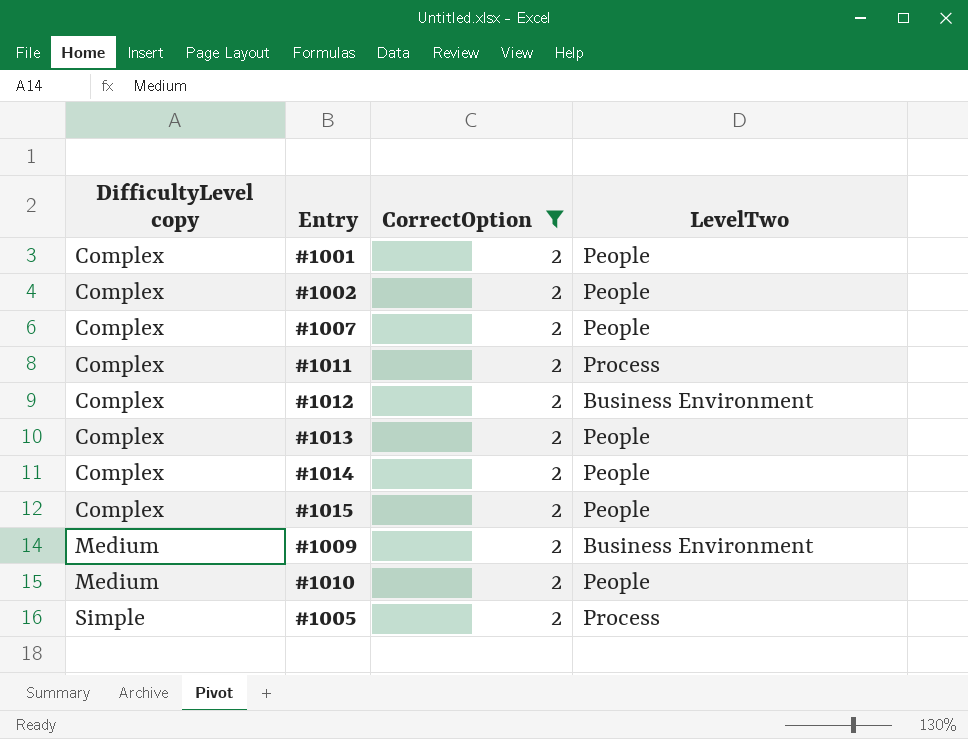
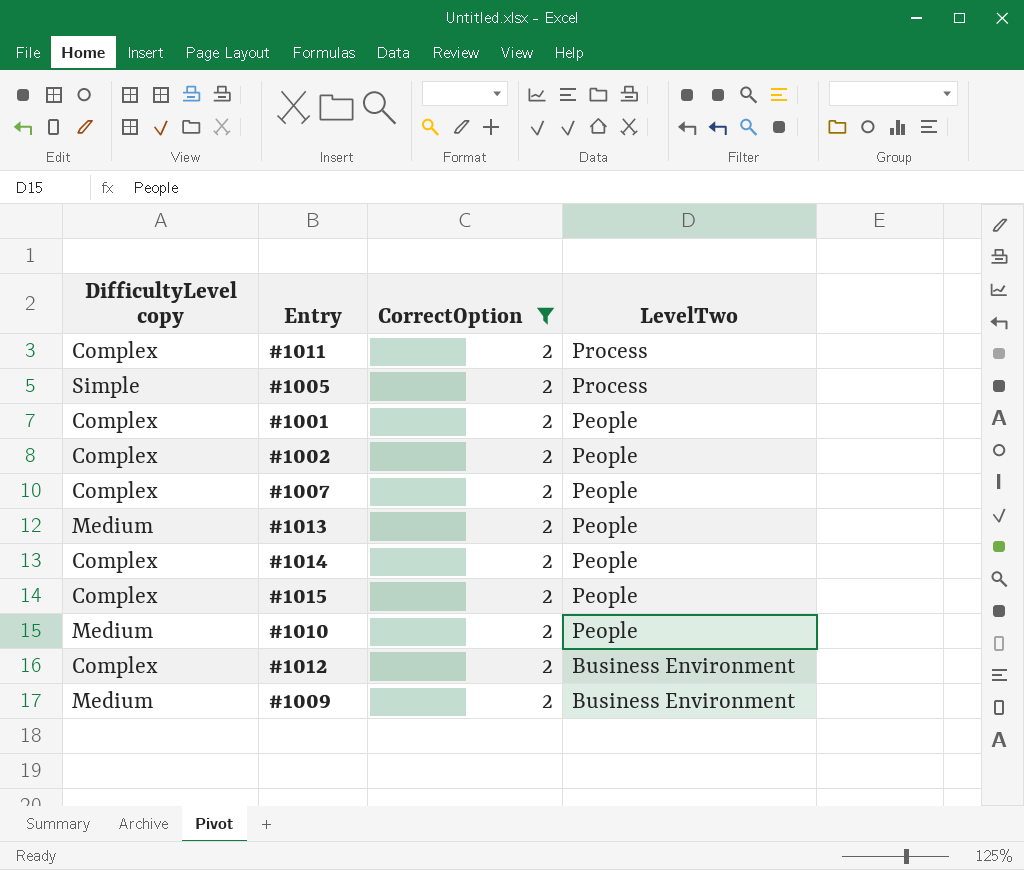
row order: DifficultyLevel copy ascending -> LevelTwo descending
#1013 | DifficultyLevel copy: Complex -> Medium

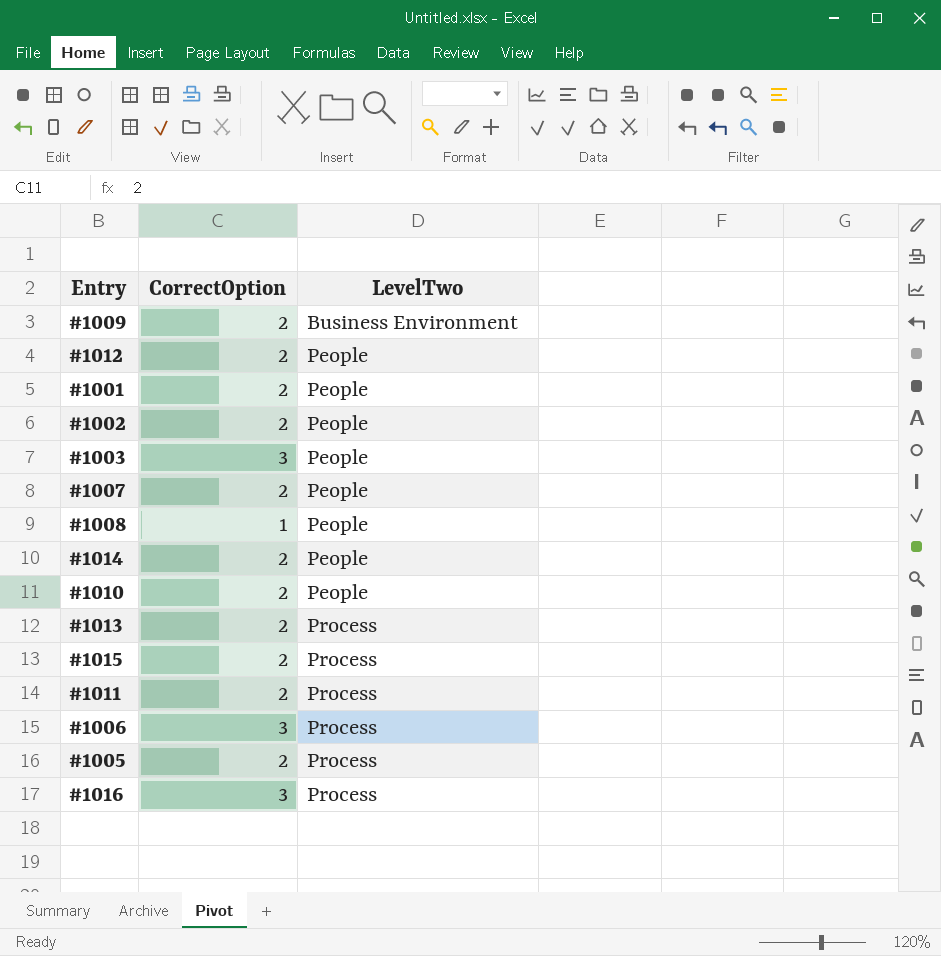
filter: CorrectOption = 2 -> none
row order: LevelTwo descending -> LevelTwo ascending
column DifficultyLevel copy | position: 1 -> none
#1012 | LevelTwo: Business Environment -> People
#1013 | LevelTwo: People -> Process
#1015 | LevelTwo: People -> Process

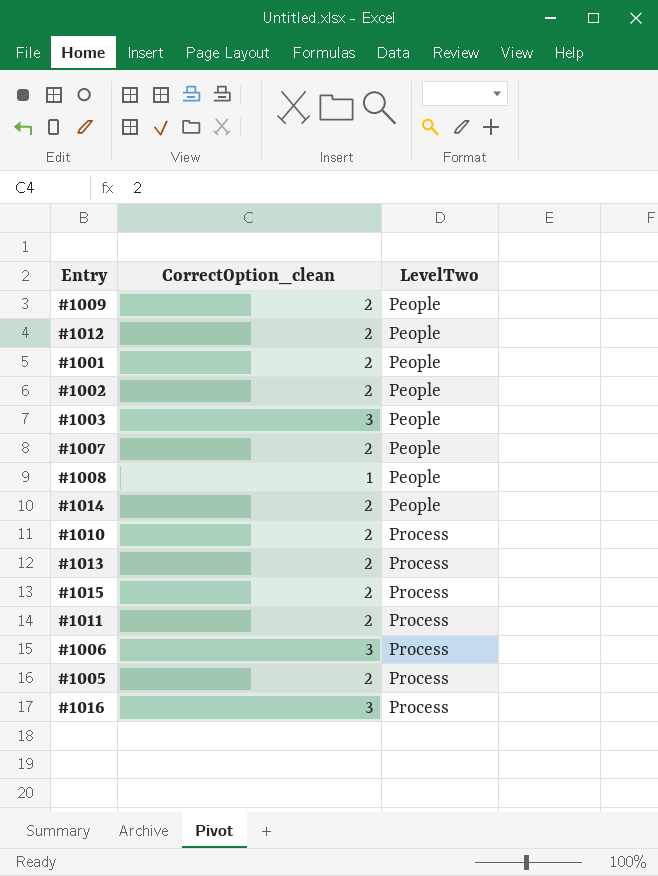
column name: CorrectOption -> CorrectOption_clean
#1009 | LevelTwo: Business Environment -> People
#1010 | LevelTwo: People -> Process

